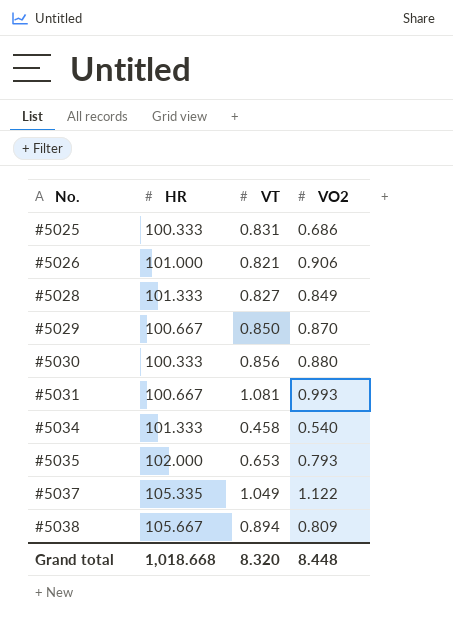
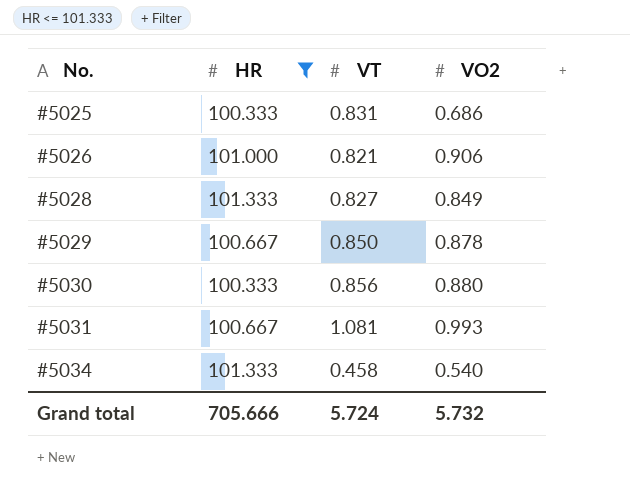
filter: none -> HR <= 101.333
#5029 | VO2: 0.870 -> 0.878
Grand total | HR: 1,018.668 -> 705.666
Grand total | VT: 8.320 -> 5.724
Grand total | VO2: 8.448 -> 5.732

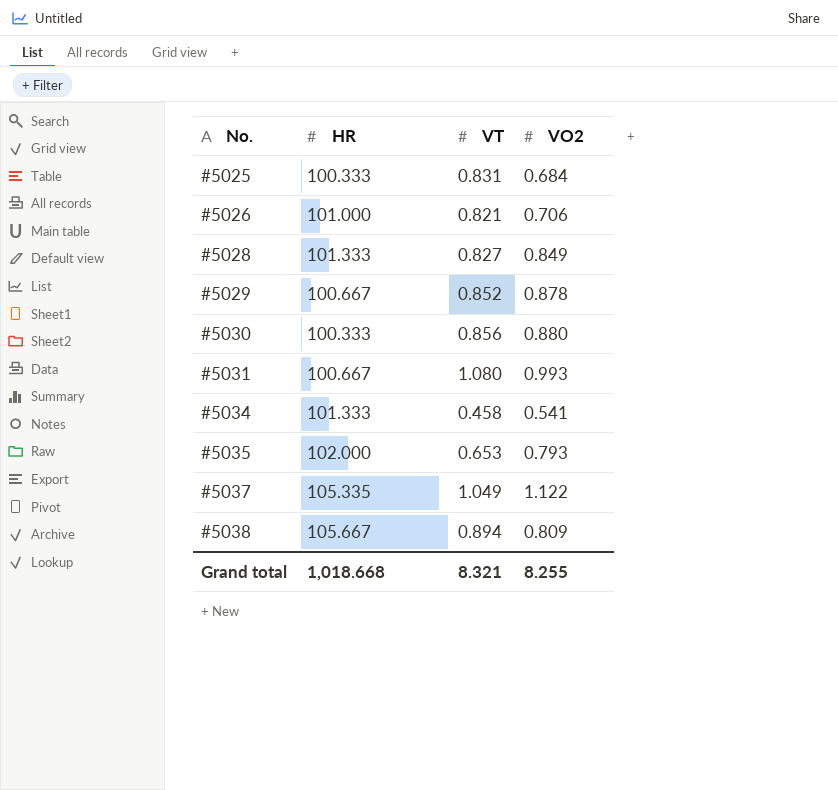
filter: HR <= 101.333 -> none
#5025 | VO2: 0.686 -> 0.684
#5026 | VO2: 0.906 -> 0.706
#5029 | VT: 0.850 -> 0.852
#5031 | VT: 1.081 -> 1.080
#5034 | VO2: 0.540 -> 0.541
Grand total | HR: 705.666 -> 1,018.668
Grand total | VT: 5.724 -> 8.321
Grand total | VO2: 5.732 -> 8.255

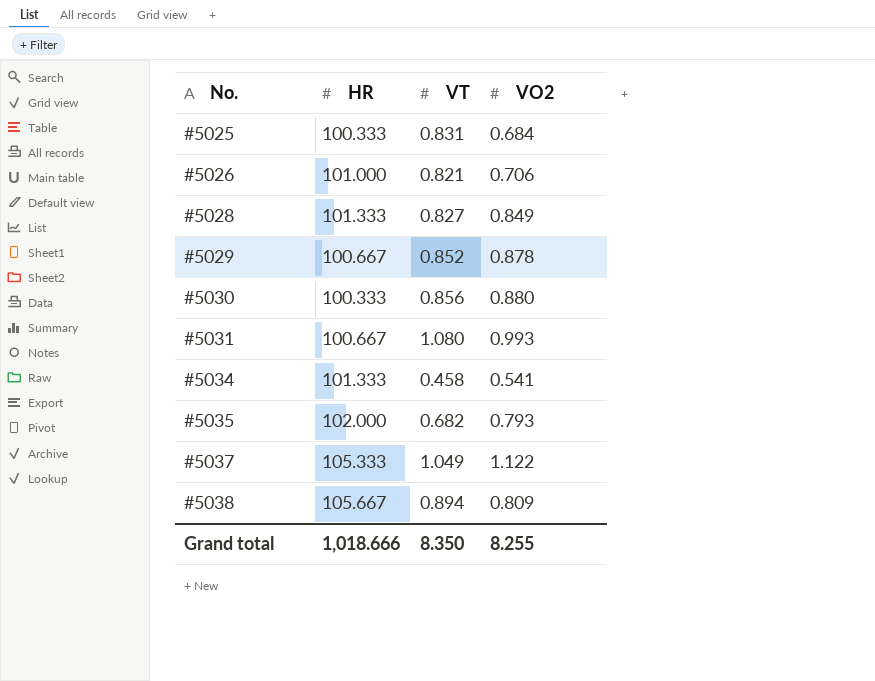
#5035 | VT: 0.653 -> 0.682
#5037 | HR: 105.335 -> 105.333
Grand total | HR: 1,018.668 -> 1,018.666
Grand total | VT: 8.321 -> 8.350

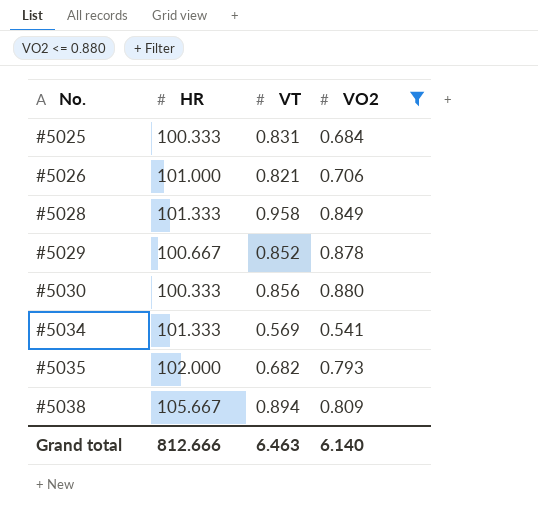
filter: none -> VO2 <= 0.880
#5028 | VT: 0.827 -> 0.958
#5034 | VT: 0.458 -> 0.569
Grand total | HR: 1,018.666 -> 812.666
Grand total | VT: 8.350 -> 6.463
Grand total | VO2: 8.255 -> 6.140

